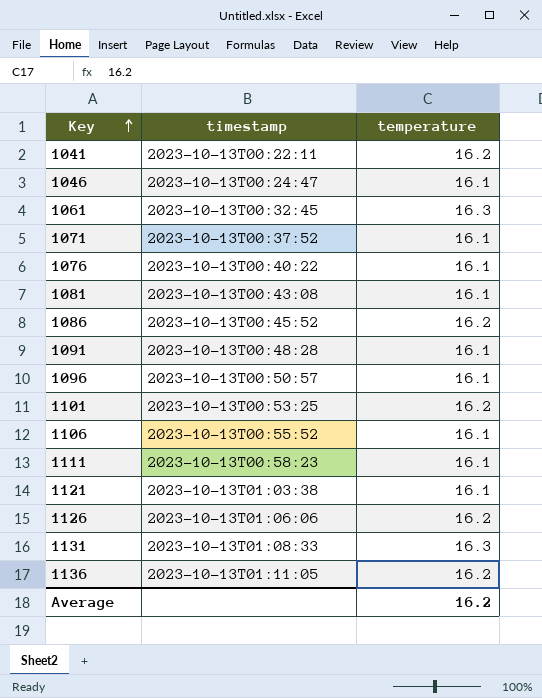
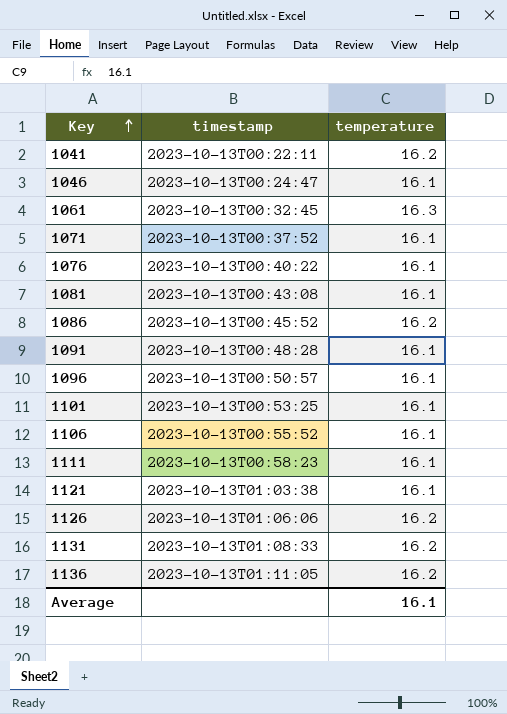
1101 | temperature: 16.2 -> 16.1
1131 | temperature: 16.3 -> 16.2
Average | temperature: 16.2 -> 16.1

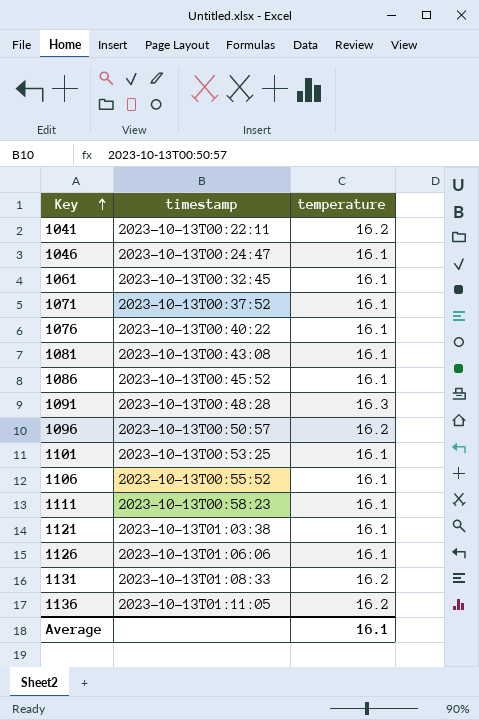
1061 | temperature: 16.3 -> 16.1
1086 | temperature: 16.2 -> 16.1
1091 | temperature: 16.1 -> 16.3
1096 | temperature: 16.1 -> 16.2
1126 | temperature: 16.2 -> 16.1

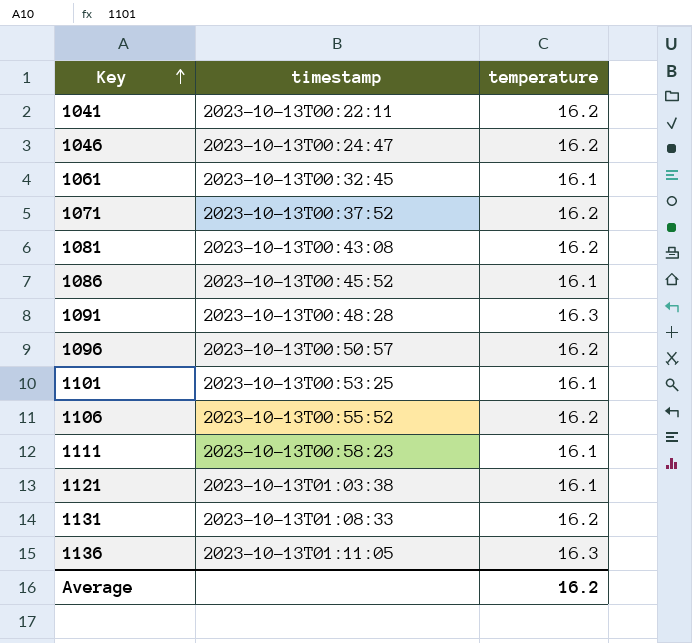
row 1076: 2023-10-13T00:40:22 | 16.1 -> none
row 1126: 2023-10-13T01:06:06 | 16.1 -> none
1046 | temperature: 16.1 -> 16.2
1071 | temperature: 16.1 -> 16.2
1081 | temperature: 16.1 -> 16.2
1106 | temperature: 16.1 -> 16.2
1136 | temperature: 16.2 -> 16.3
Average | temperature: 16.1 -> 16.2

